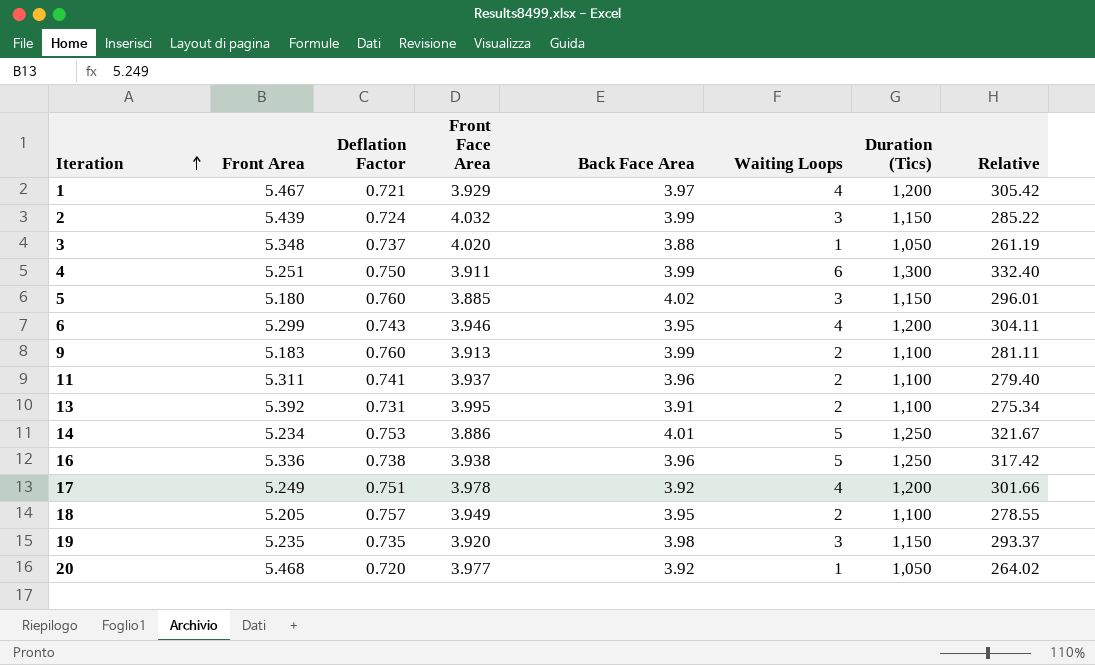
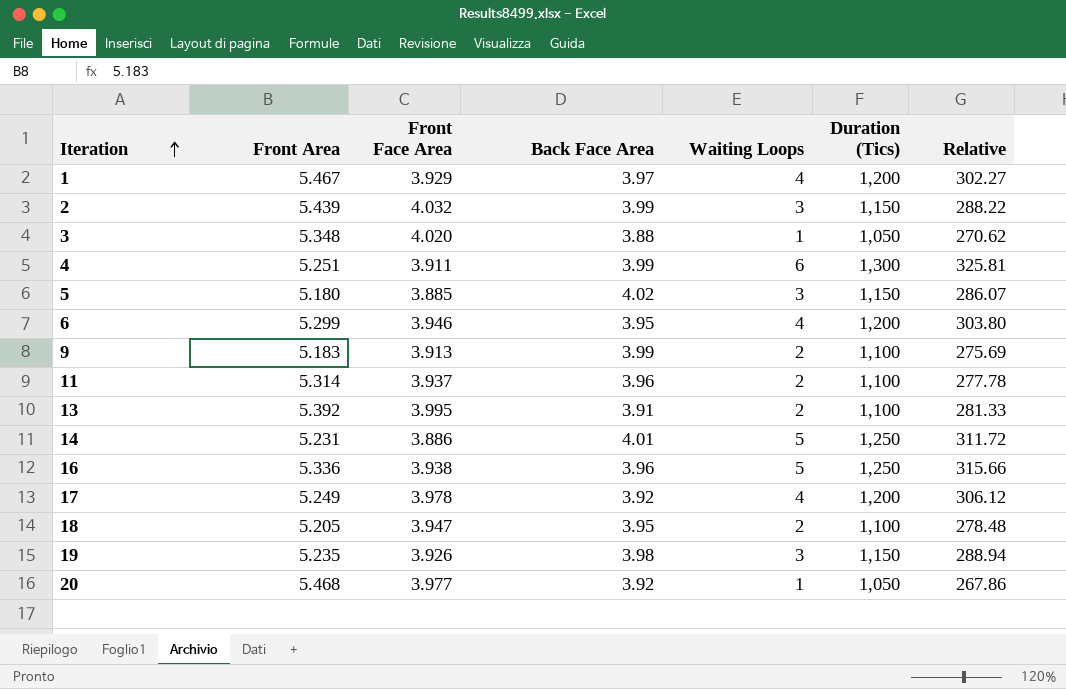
column Deflation Factor | position: 3 -> none
column Relative | formula: [Duration (Tics)] / [Front Face Area] -> [Duration (Tics)] / [Back Face Area]
11 | Front Area: 5.311 -> 5.314
14 | Front Area: 5.234 -> 5.231
18 | Front Face Area: 3.949 -> 3.947
19 | Front Face Area: 3.920 -> 3.926

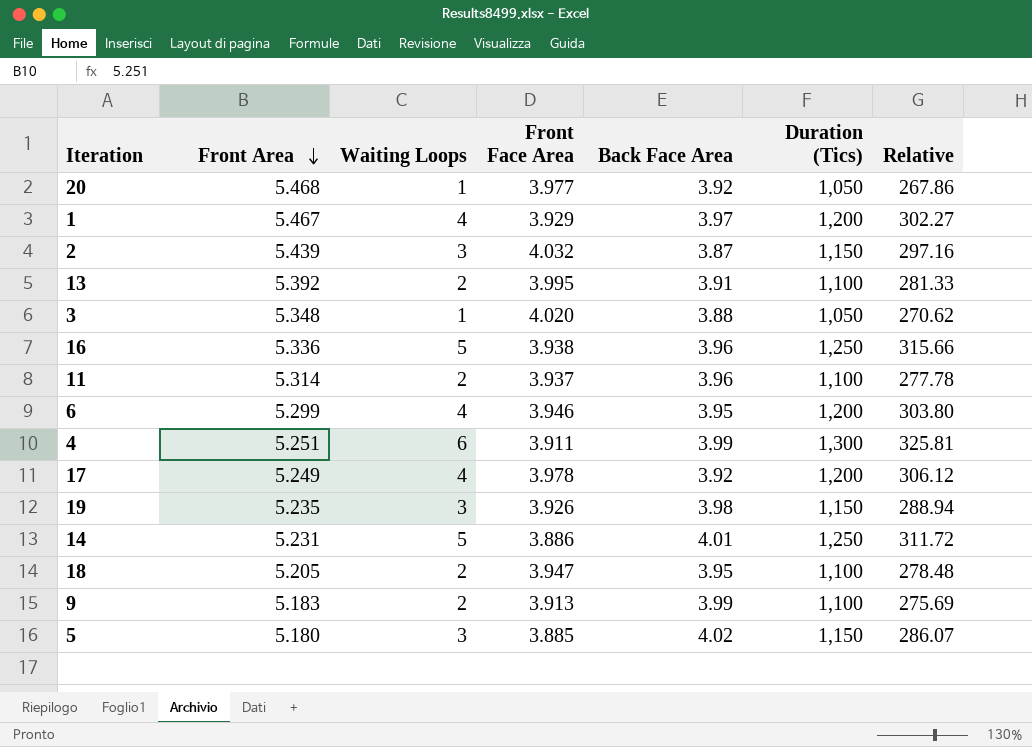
row order: Iteration ascending -> Front Area descending
column Waiting Loops | position: 5 -> 3
2 | Back Face Area: 3.99 -> 3.87
2 | Relative: 288.22 -> 297.16

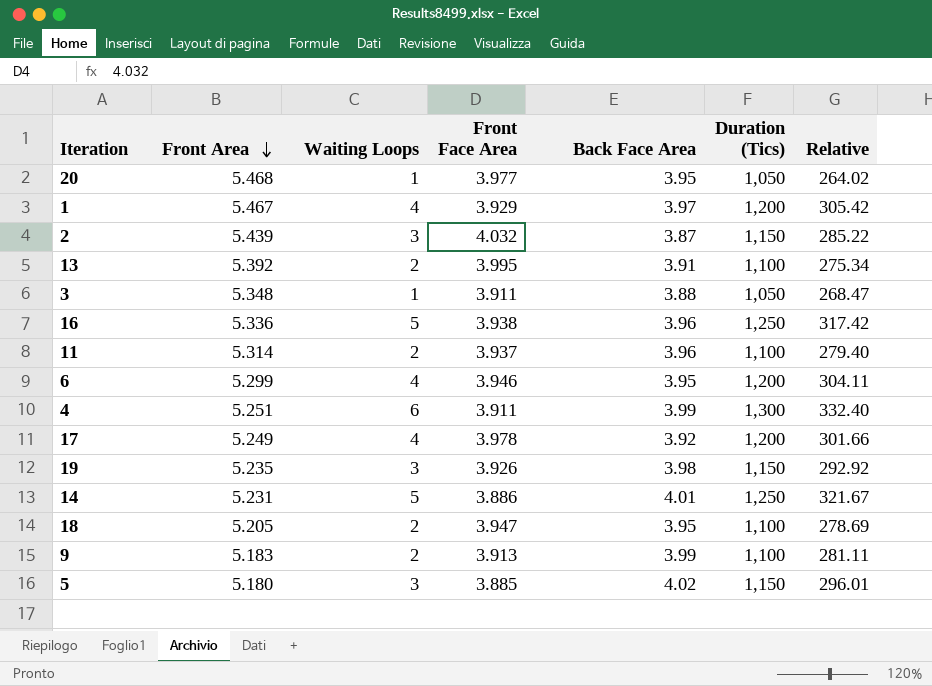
column Relative | formula: [Duration (Tics)] / [Back Face Area] -> [Duration (Tics)] / [Front Face Area]
20 | Back Face Area: 3.92 -> 3.95
3 | Front Face Area: 4.020 -> 3.911

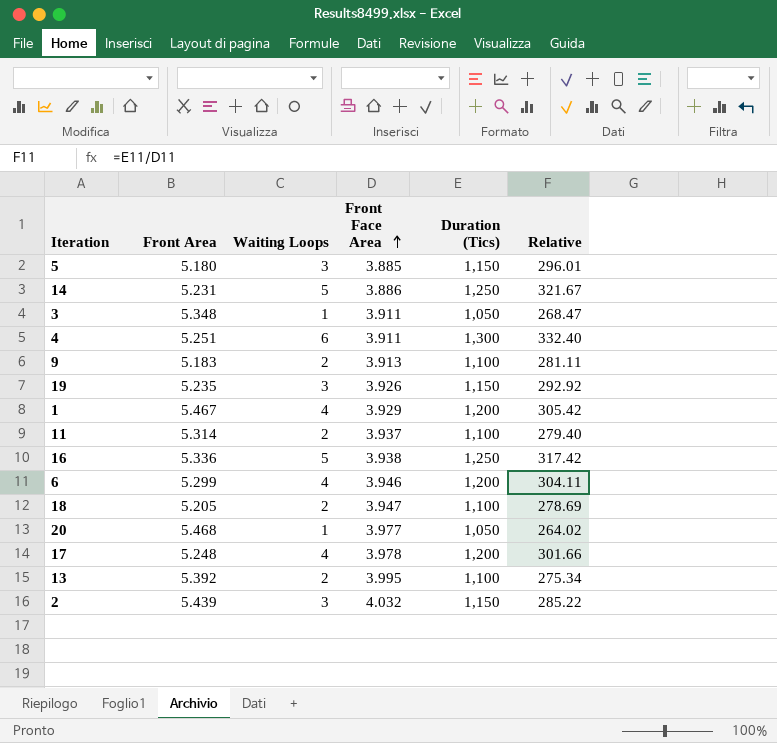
row order: Front Area descending -> Front Face Area ascending
column Back Face Area | position: 5 -> none
17 | Front Area: 5.249 -> 5.248

